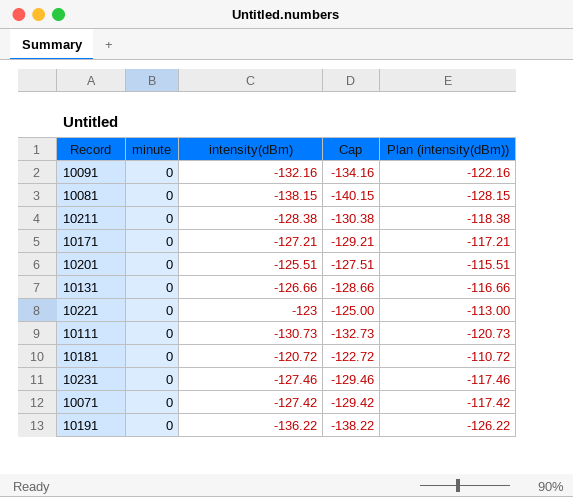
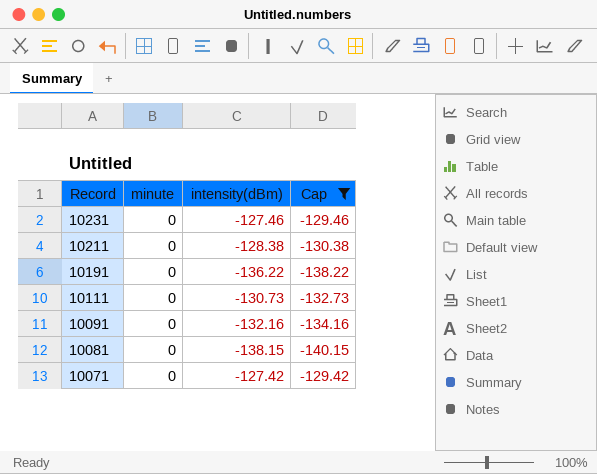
filter: none -> Cap <= -129.42
row order: none -> Record descending
column Plan (intensity(dBm)) | formula: [intensity(dBm)] + 10 -> none

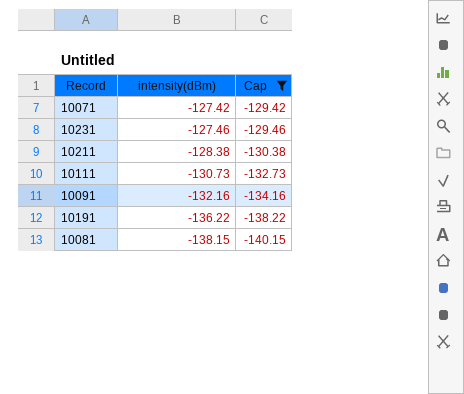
row order: Record descending -> intensity(dBm) descending
column minute | position: 2 -> none

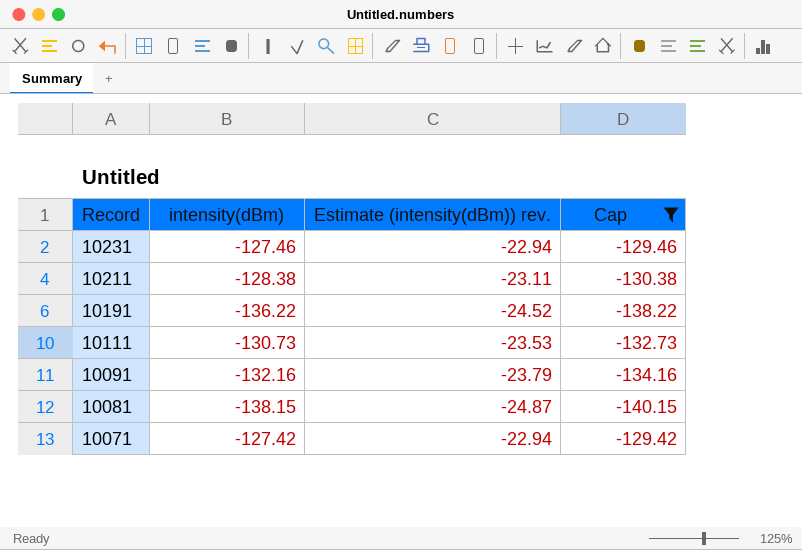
row order: intensity(dBm) descending -> Record descending
column Estimate (intensity(dBm)) rev. | formula: none -> [intensity(dBm)] * 0.18

